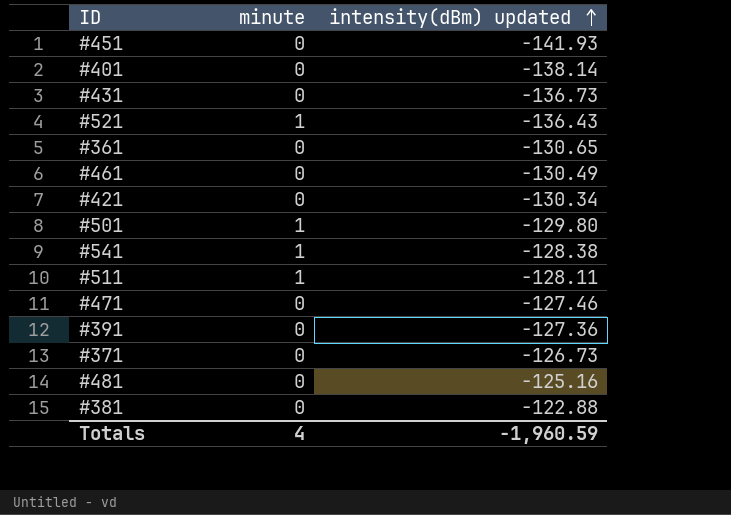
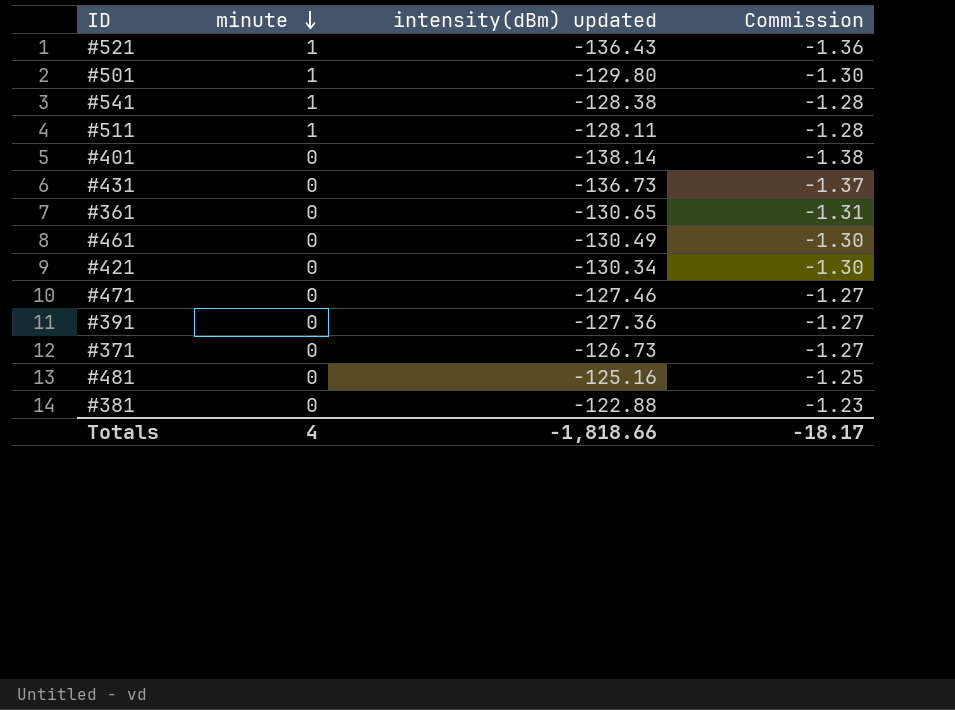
row order: intensity(dBm) updated ascending -> minute descending
column Commission | formula: none -> [intensity(dBm) updated] * 0.01
row #451: 0 | -141.93 -> none
Totals | intensity(dBm) updated: -1,960.59 -> -1,818.66

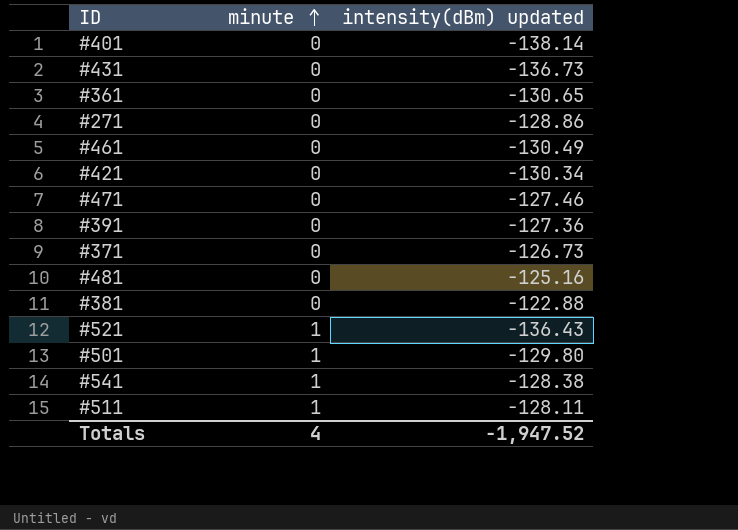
row order: minute descending -> minute ascending
column Commission | formula: [intensity(dBm) updated] * 0.01 -> none
row #271: none -> 0 | -128.86
Totals | intensity(dBm) updated: -1,818.66 -> -1,947.52

